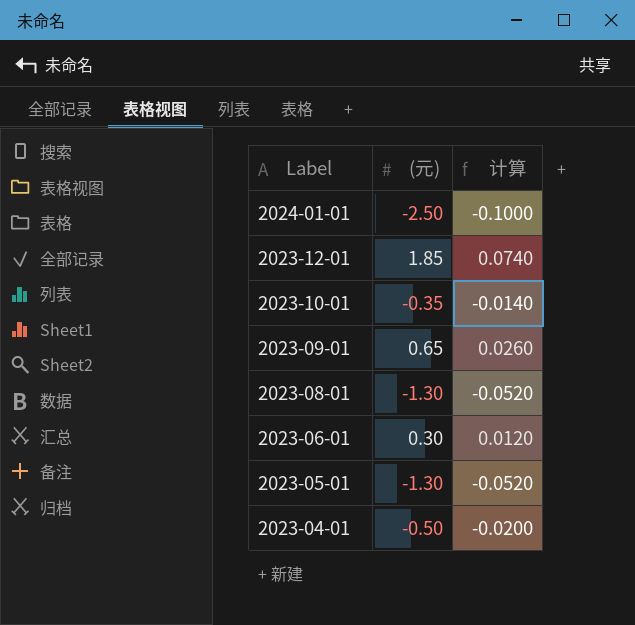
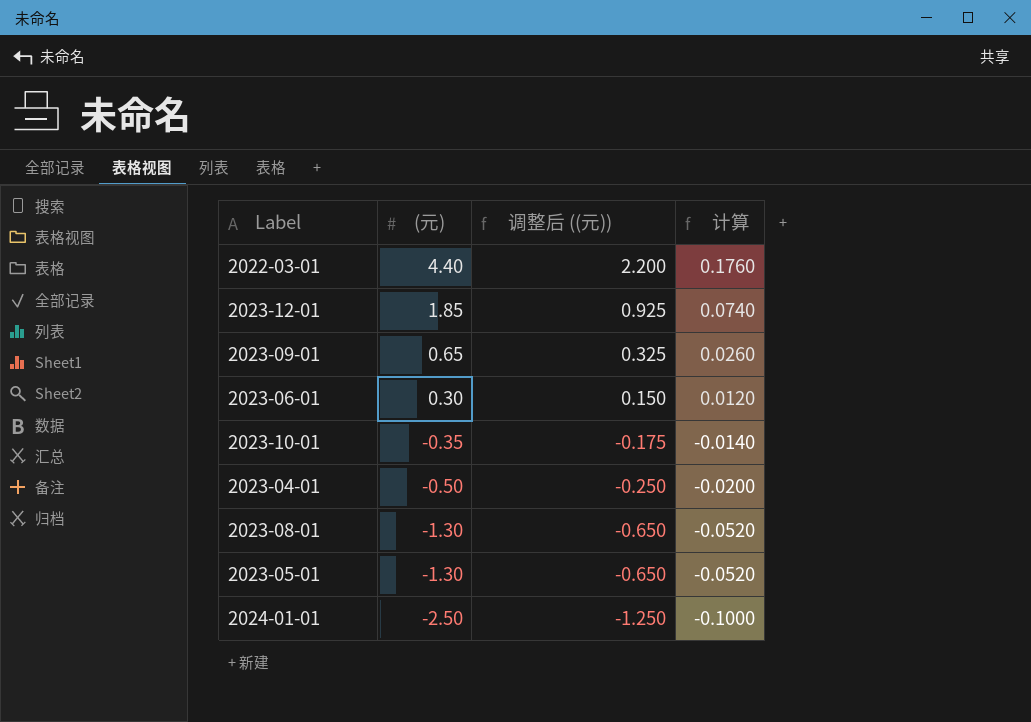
row order: Label descending -> (元) descending
column 调整后 ((元)) | formula: none -> [(元)] * 0.5
row 2022-03-01: none -> 4.40 | 2.200 | 0.1760

